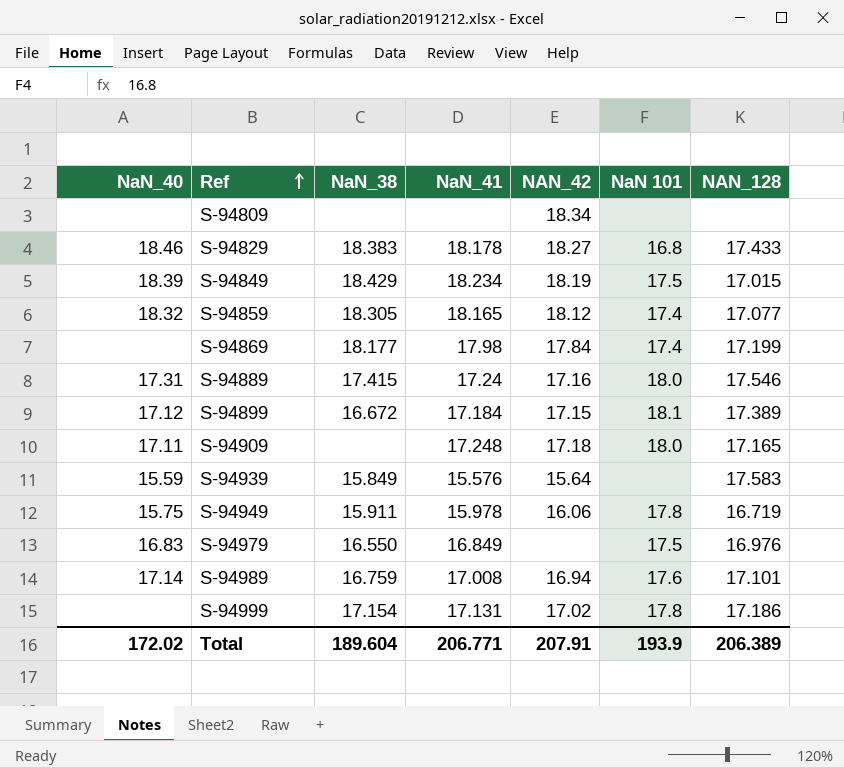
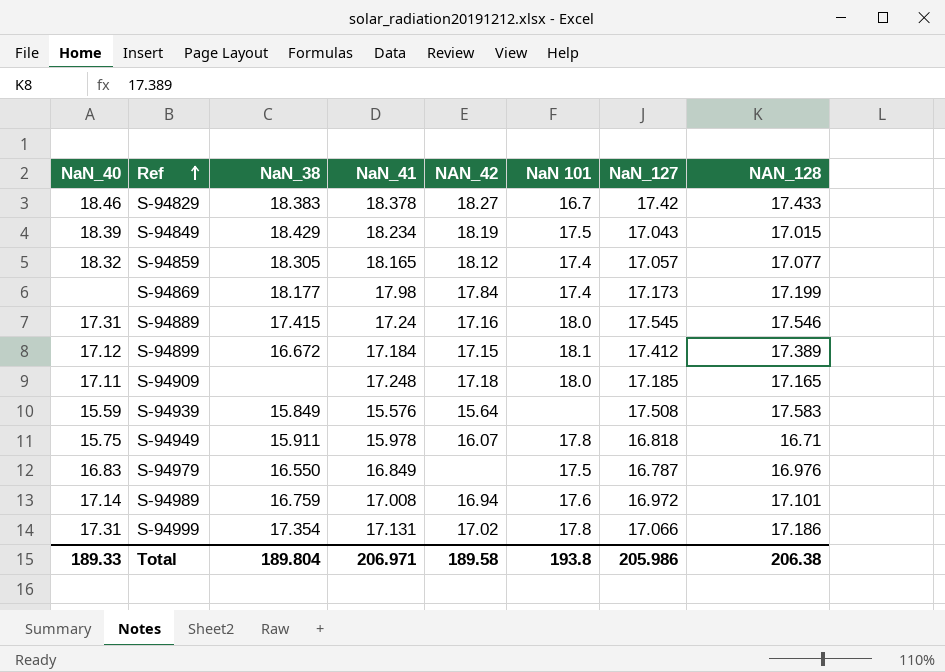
column NaN_127 | position: none -> 7
row S-94809: none | none | none | 18.34 | none | none -> none
S-94829 | NaN_41: 18.178 -> 18.378
S-94829 | NaN 101: 16.8 -> 16.7
S-94949 | NAN_42: 16.06 -> 16.07
S-94949 | NAN_128: 16.719 -> 16.71
S-94999 | NaN_40: none -> 17.31
S-94999 | NaN_38: 17.154 -> 17.354
Total | NaN_40: 172.02 -> 189.33
Total | NaN_38: 189.604 -> 189.804
Total | NaN_41: 206.771 -> 206.971
Total | NAN_42: 207.91 -> 189.58
Total | NaN 101: 193.9 -> 193.8
Total | NAN_128: 206.389 -> 206.38

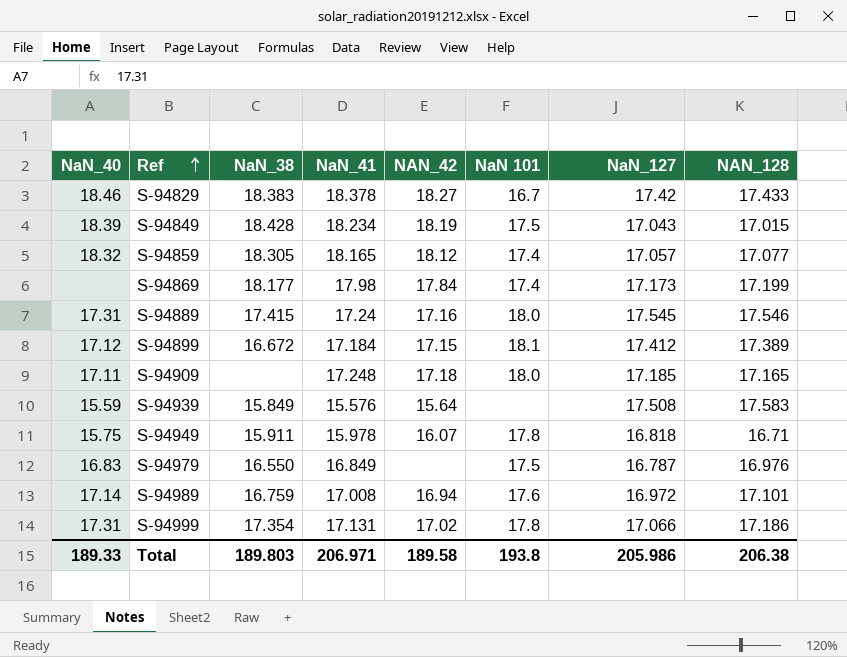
S-94849 | NaN_38: 18.429 -> 18.428
Total | NaN_38: 189.804 -> 189.803

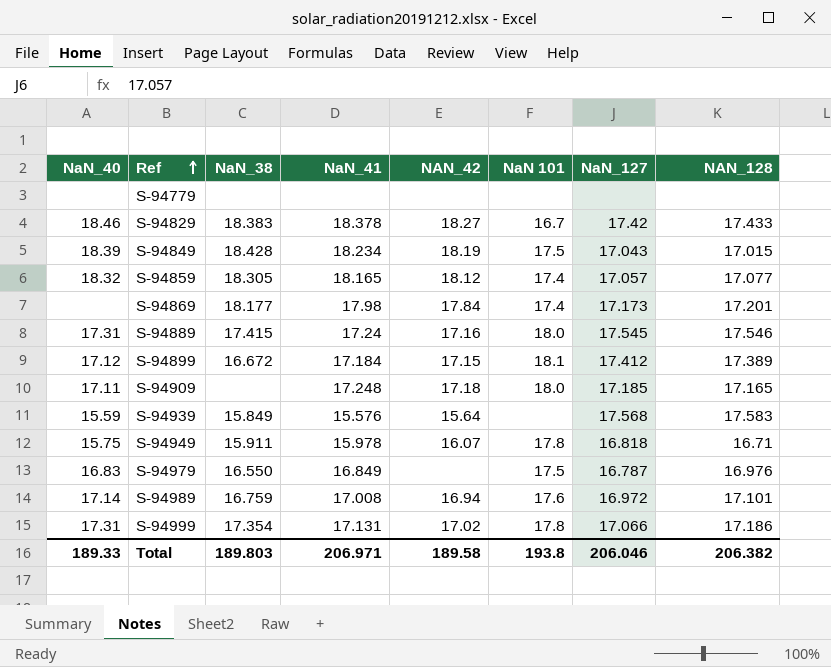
row S-94779: none -> none | none | none | none | none | none | none
S-94869 | NAN_128: 17.199 -> 17.201
S-94939 | NaN_127: 17.508 -> 17.568
Total | NaN_127: 205.986 -> 206.046
Total | NAN_128: 206.38 -> 206.382

